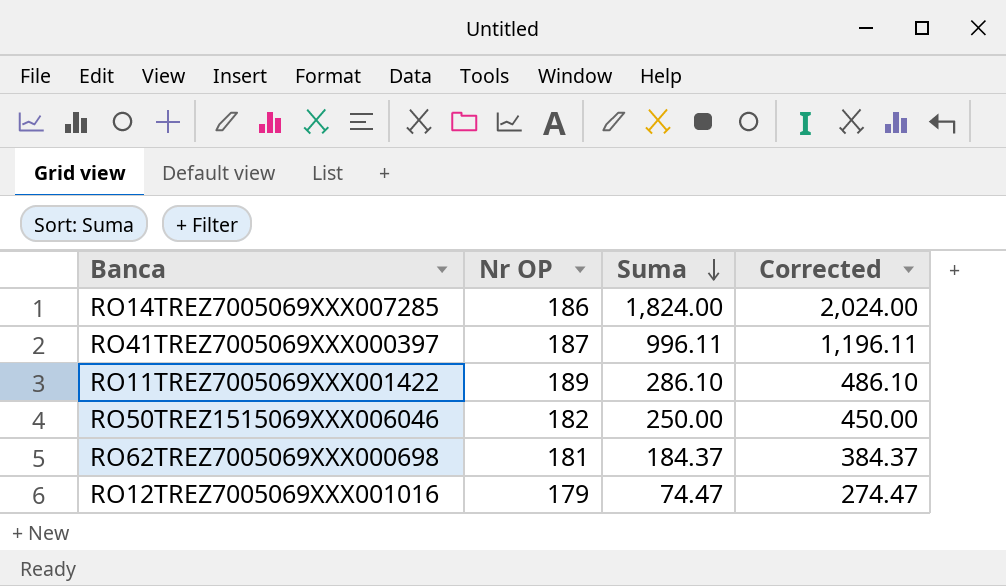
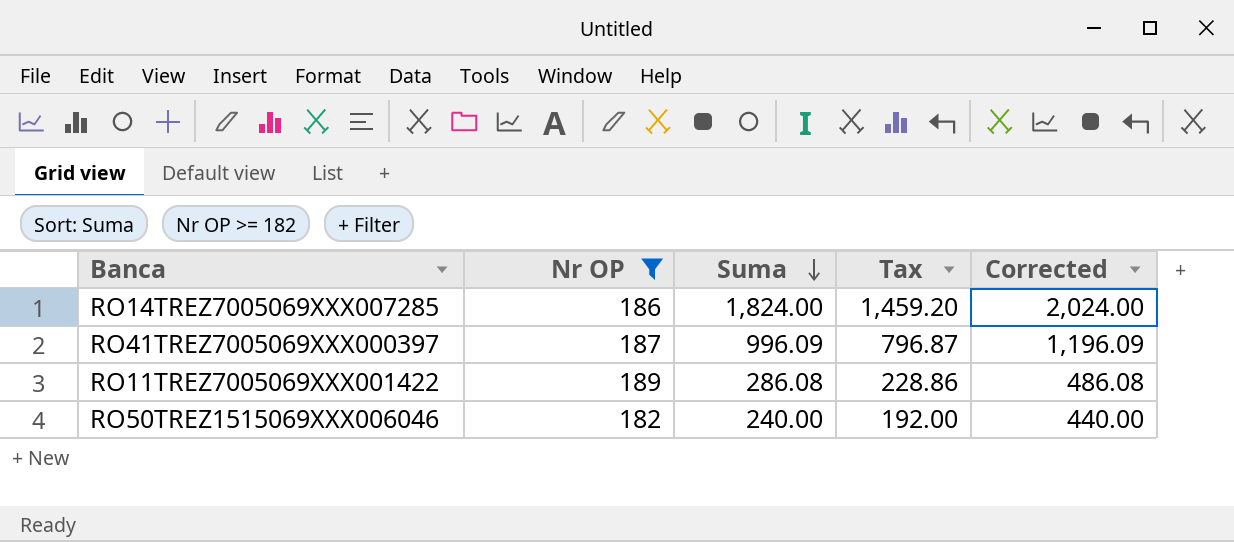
filter: none -> Nr OP >= 182
column Tax | formula: none -> [Suma] * 0.8
RO41TREZ7005069XXX000397 | Suma: 996.11 -> 996.09
RO41TREZ7005069XXX000397 | Corrected: 1,196.11 -> 1,196.09
RO11TREZ7005069XXX001422 | Suma: 286.10 -> 286.08
RO11TREZ7005069XXX001422 | Corrected: 486.10 -> 486.08
RO50TREZ1515069XXX006046 | Suma: 250.00 -> 240.00
RO50TREZ1515069XXX006046 | Corrected: 450.00 -> 440.00

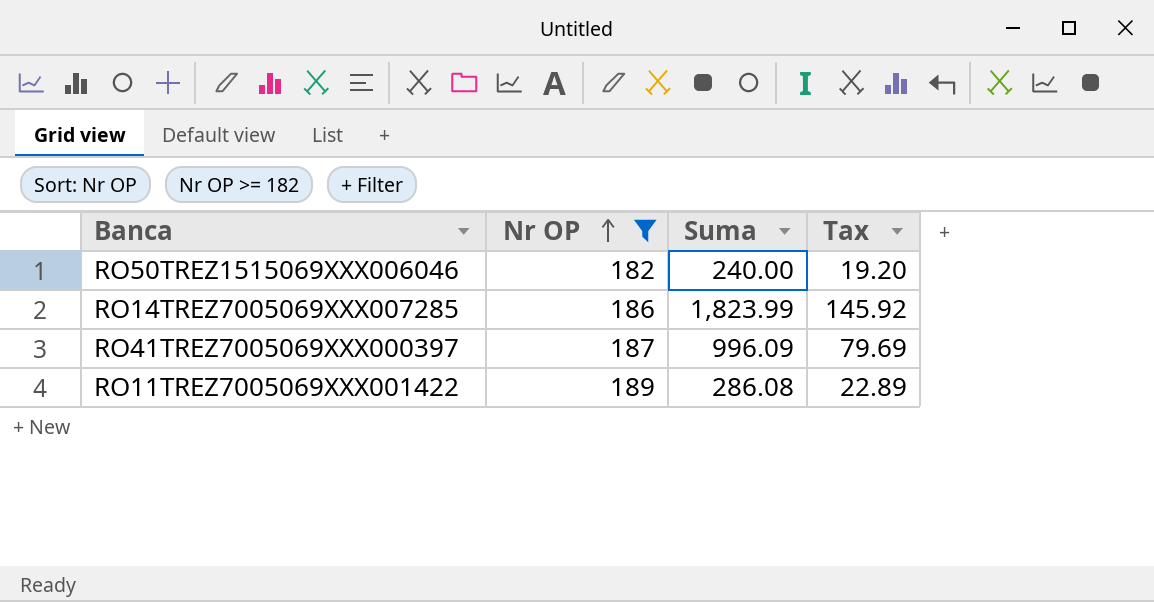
row order: Suma descending -> Nr OP ascending
column Corrected | formula: [Suma] + 200 -> none
column Tax | formula: [Suma] * 0.8 -> [Suma] * 0.08
RO14TREZ7005069XXX007285 | Suma: 1,824.00 -> 1,823.99

